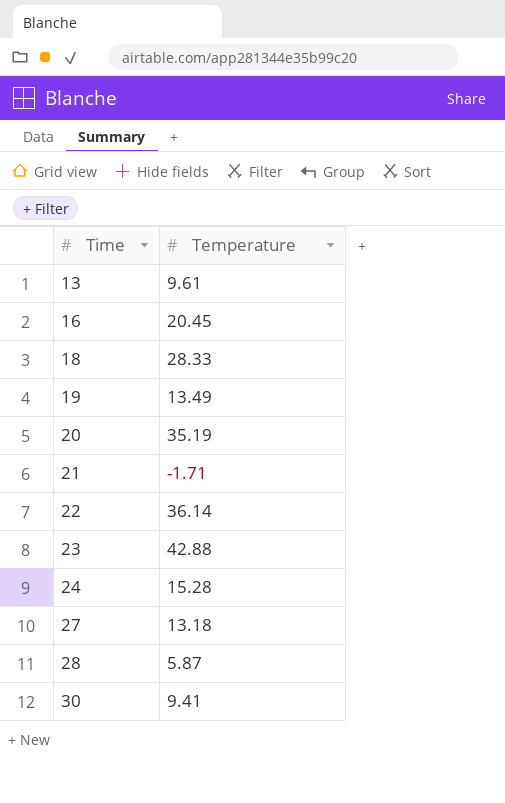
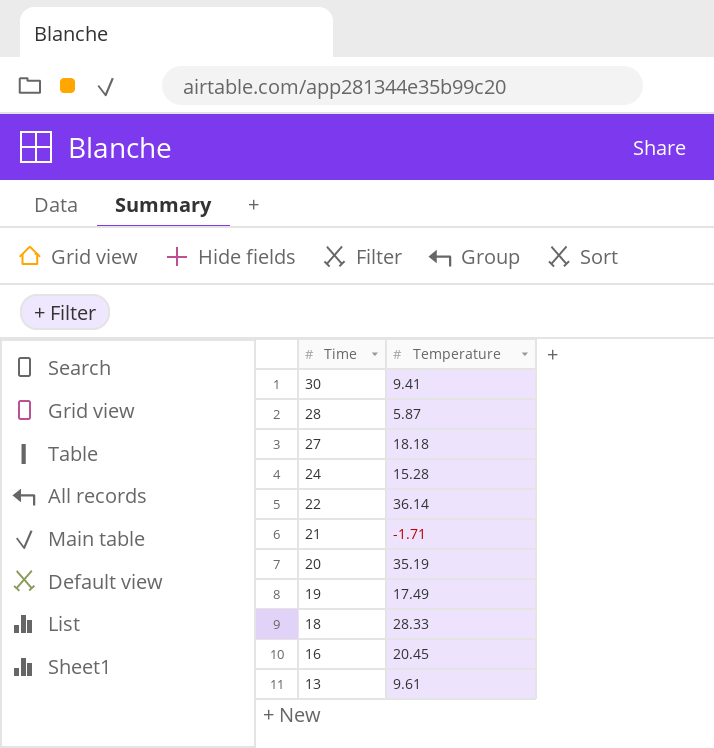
row order: Time ascending -> Time descending
row 23: 42.88 -> none
27 | Temperature: 13.18 -> 18.18
19 | Temperature: 13.49 -> 17.49

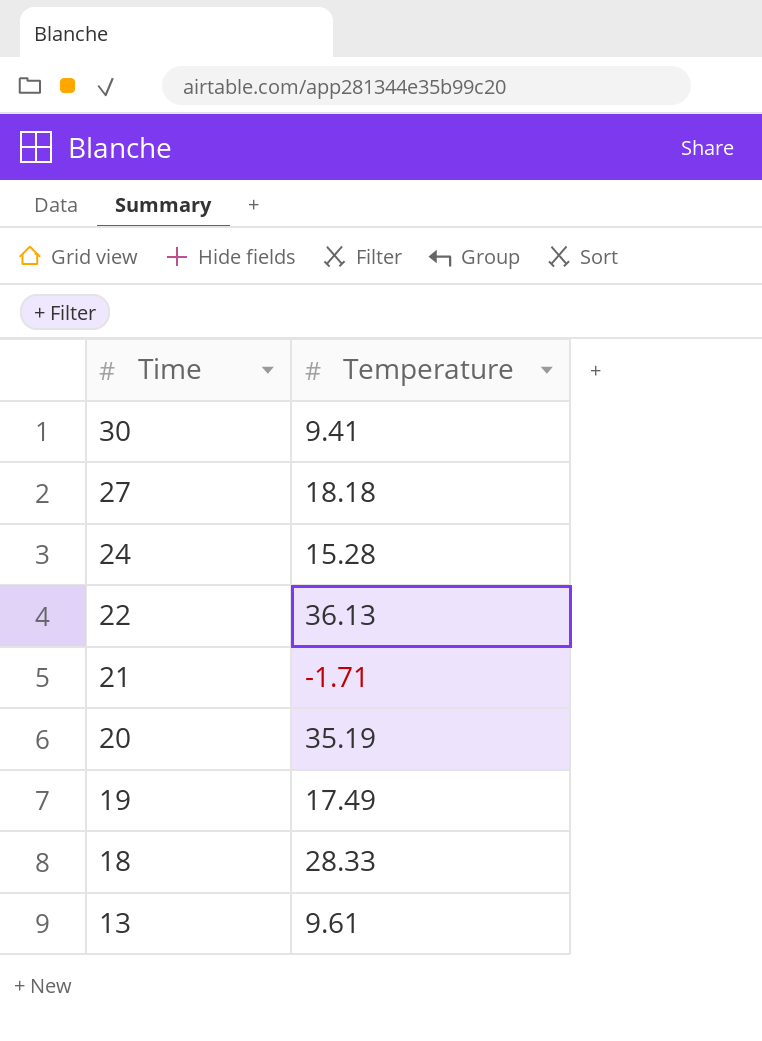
row 28: 5.87 -> none
row 16: 20.45 -> none
22 | Temperature: 36.14 -> 36.13

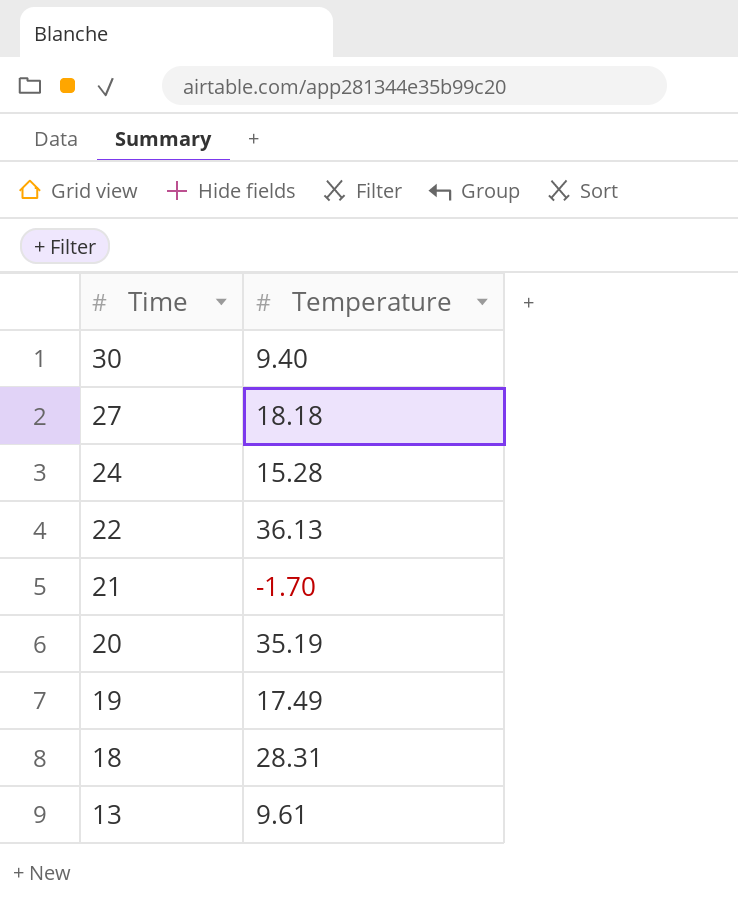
30 | Temperature: 9.41 -> 9.40
21 | Temperature: -1.71 -> -1.70
18 | Temperature: 28.33 -> 28.31

